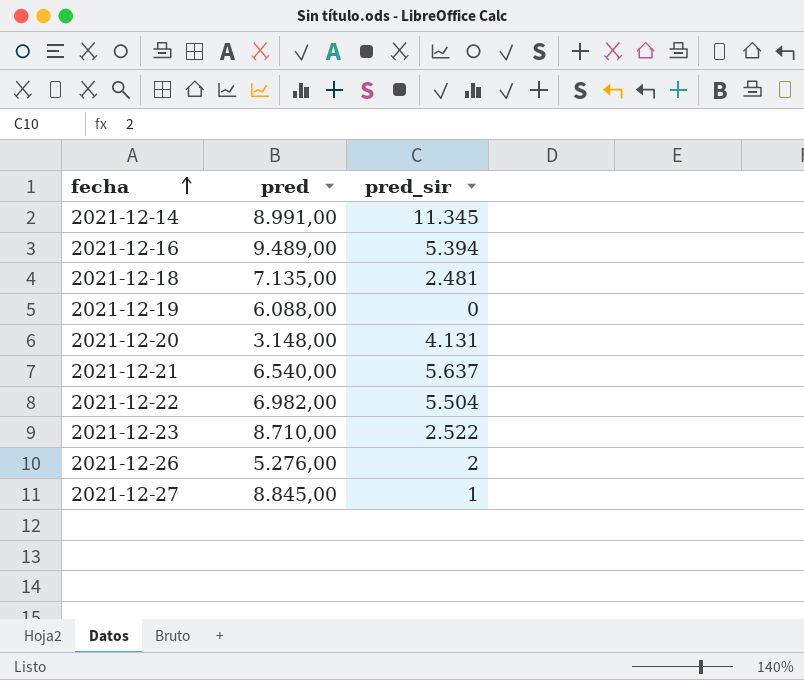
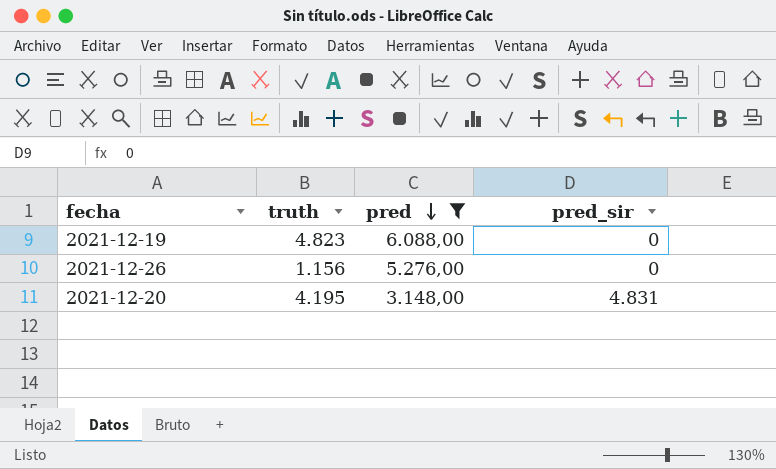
filter: none -> pred <= 6.088,00
row order: fecha ascending -> pred descending
column truth | position: none -> 2
2021-12-26 | pred_sir: 2 -> 0
2021-12-20 | pred_sir: 4.131 -> 4.831

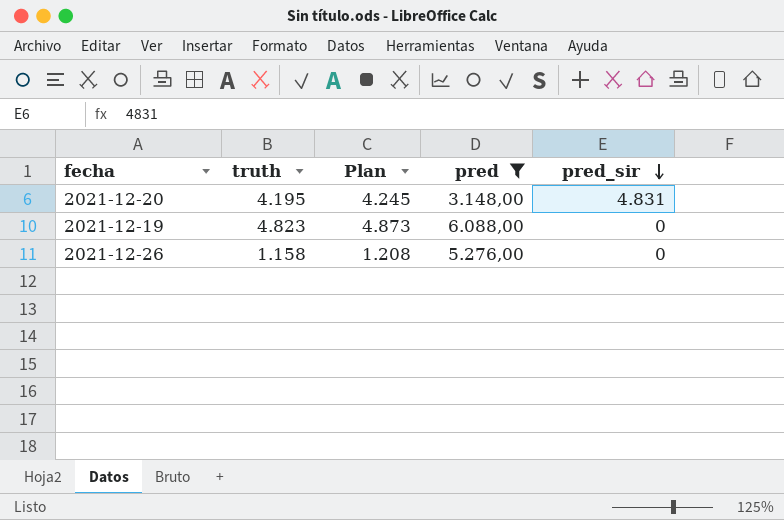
row order: pred descending -> pred_sir descending
column Plan | formula: none -> [truth] + 50
2021-12-26 | truth: 1.156 -> 1.158

